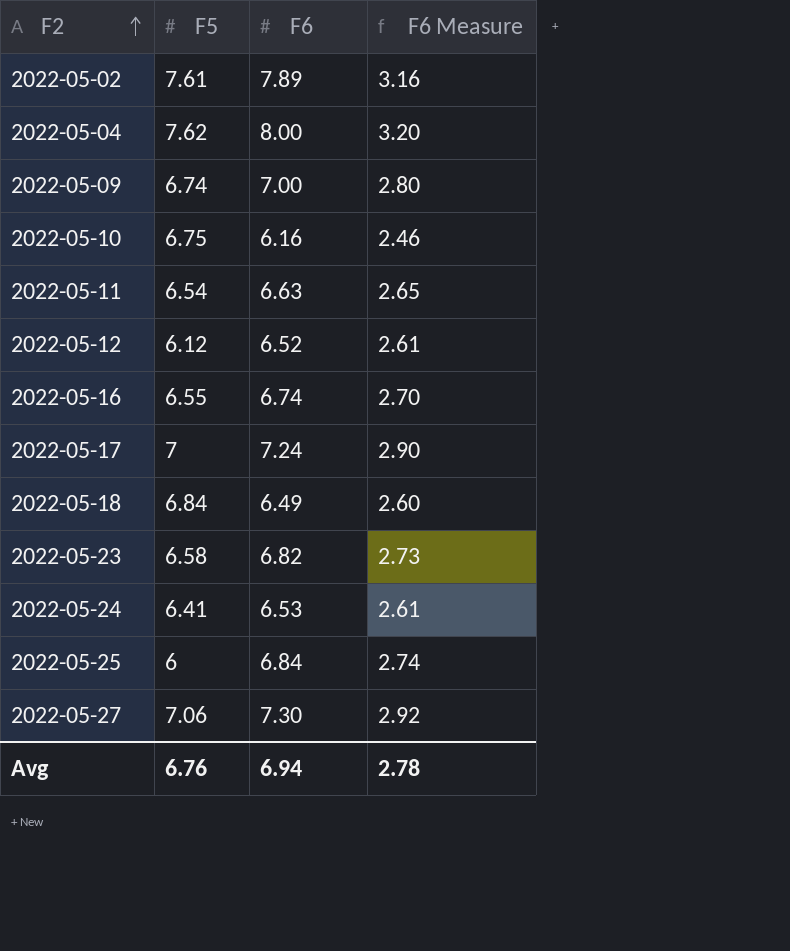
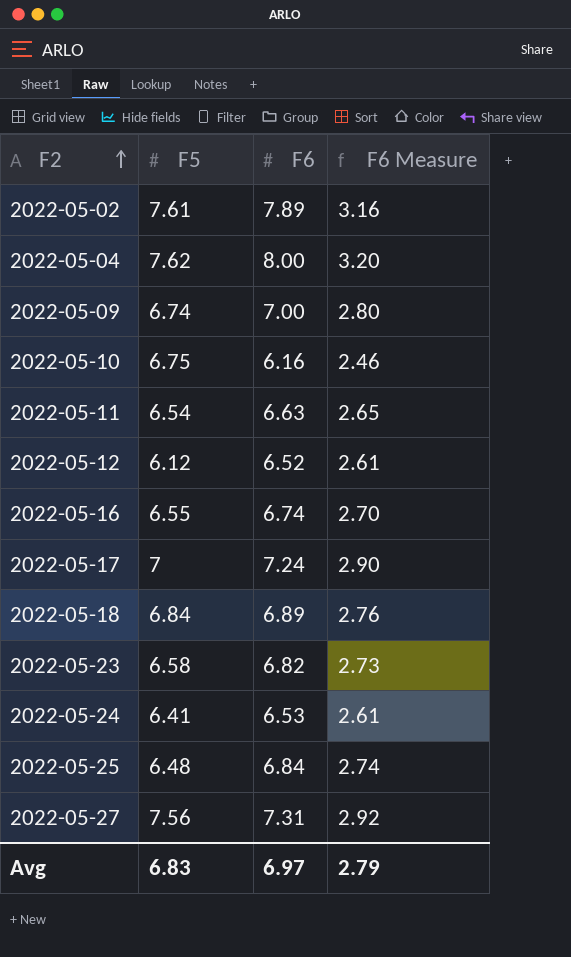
2022-05-18 | F6: 6.49 -> 6.89
2022-05-18 | F6 Measure: 2.60 -> 2.76
2022-05-25 | F5: 6 -> 6.48
2022-05-27 | F5: 7.06 -> 7.56
2022-05-27 | F6: 7.30 -> 7.31
Avg | F5: 6.76 -> 6.83
Avg | F6: 6.94 -> 6.97
Avg | F6 Measure: 2.78 -> 2.79

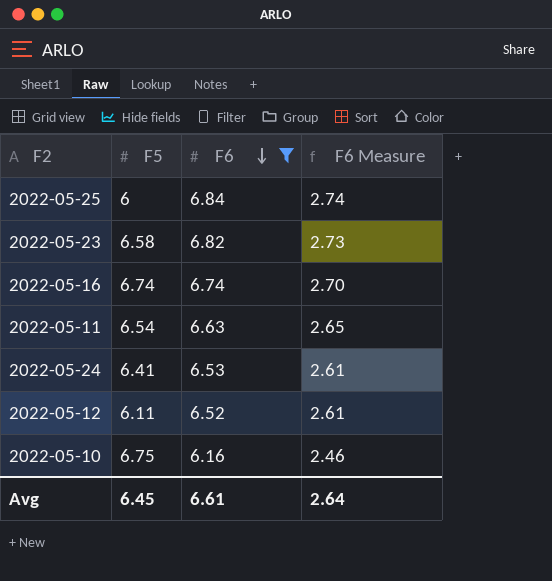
filter: none -> F6 <= 6.84
row order: F2 ascending -> F6 descending
2022-05-25 | F5: 6.48 -> 6
2022-05-16 | F5: 6.55 -> 6.74
2022-05-12 | F5: 6.12 -> 6.11
Avg | F5: 6.83 -> 6.45
Avg | F6: 6.97 -> 6.61
Avg | F6 Measure: 2.79 -> 2.64

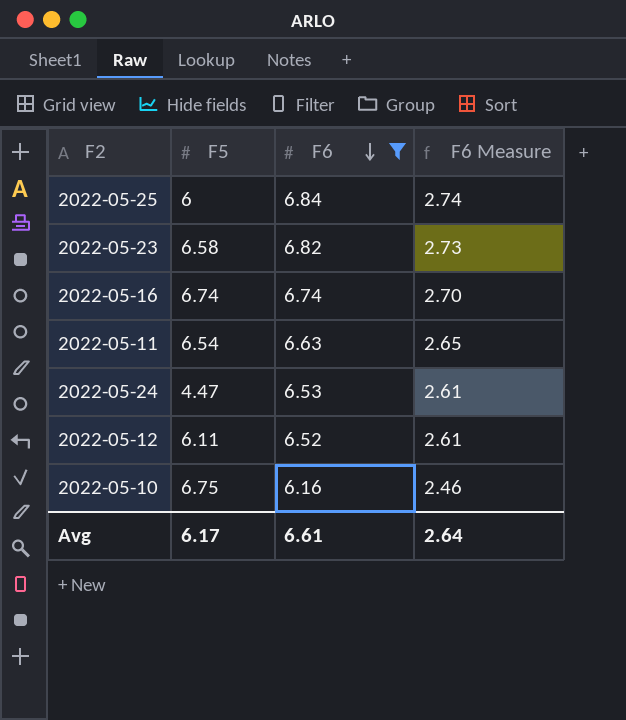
2022-05-24 | F5: 6.41 -> 4.47
Avg | F5: 6.45 -> 6.17

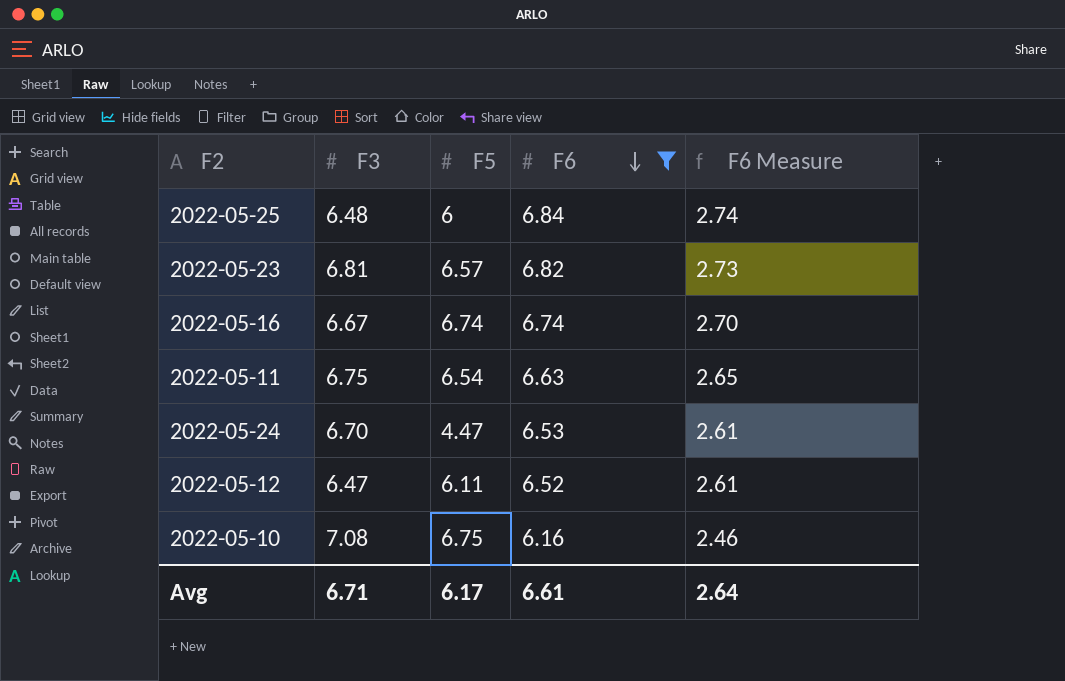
column F3 | position: none -> 2
2022-05-23 | F5: 6.58 -> 6.57

